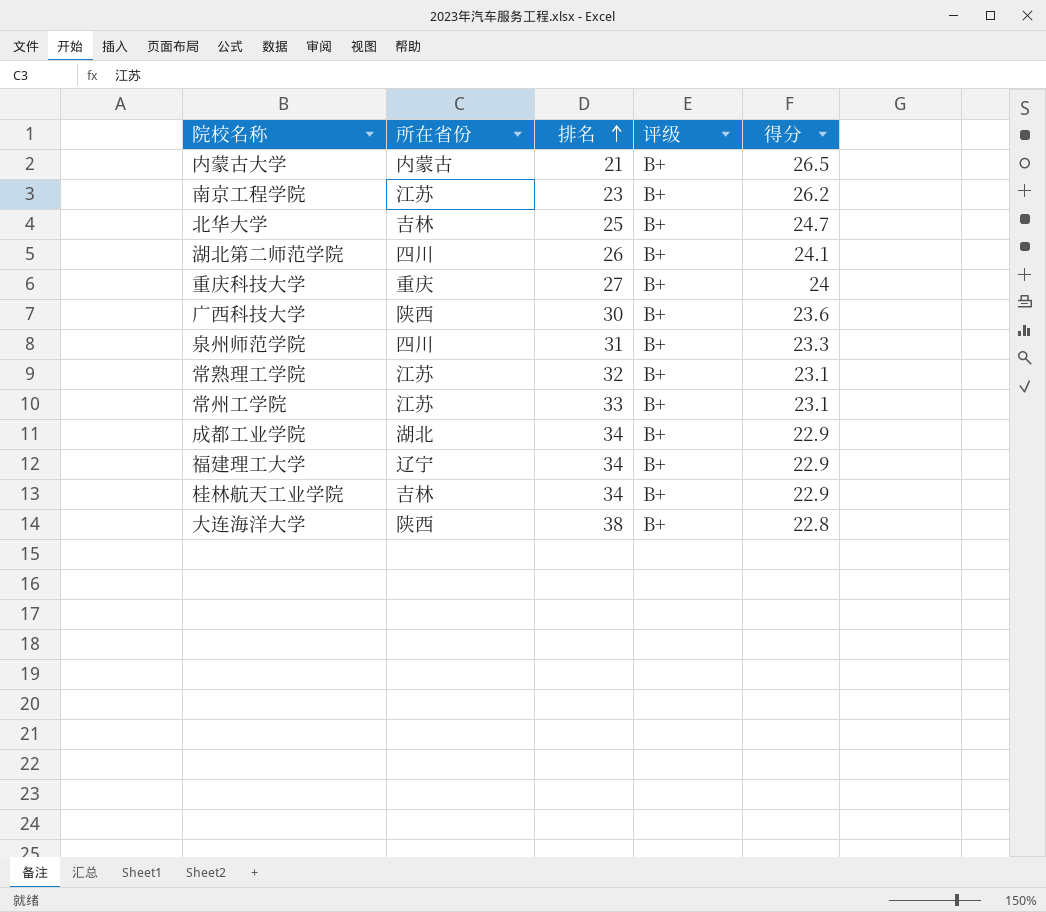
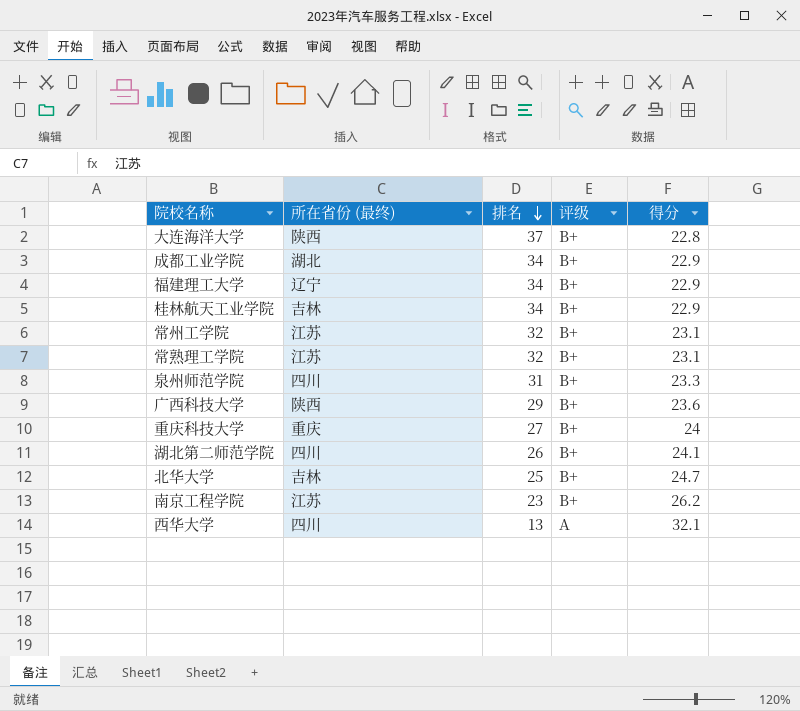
row order: 排名 ascending -> 排名 descending
column name: 所在省份 -> 所在省份 (最终)
row 内蒙古大学: 内蒙古 | 21 | B+ | 26.5 -> none
大连海洋大学 | 排名: 38 -> 37
常州工学院 | 排名: 33 -> 32
广西科技大学 | 排名: 30 -> 29
row 西华大学: none -> 四川 | 13 | A | 32.1

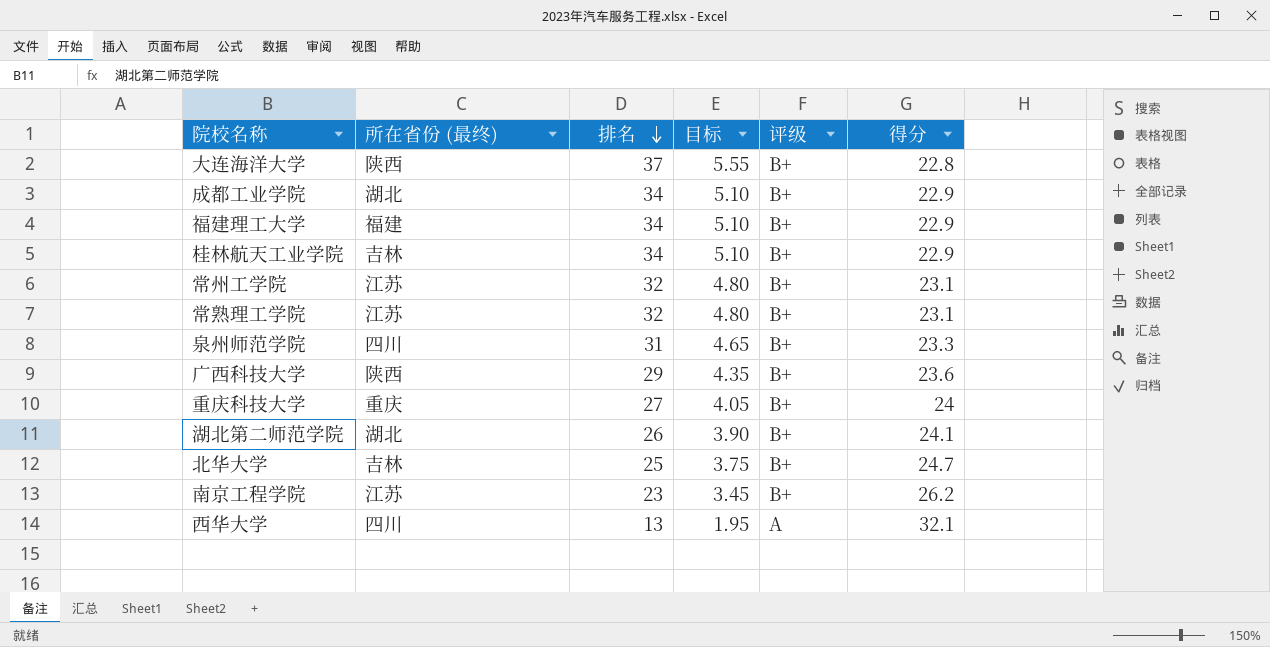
column 目标 | formula: none -> [排名] * 0.15
福建理工大学 | 所在省份 (最终): 辽宁 -> 福建
湖北第二师范学院 | 所在省份 (最终): 四川 -> 湖北

